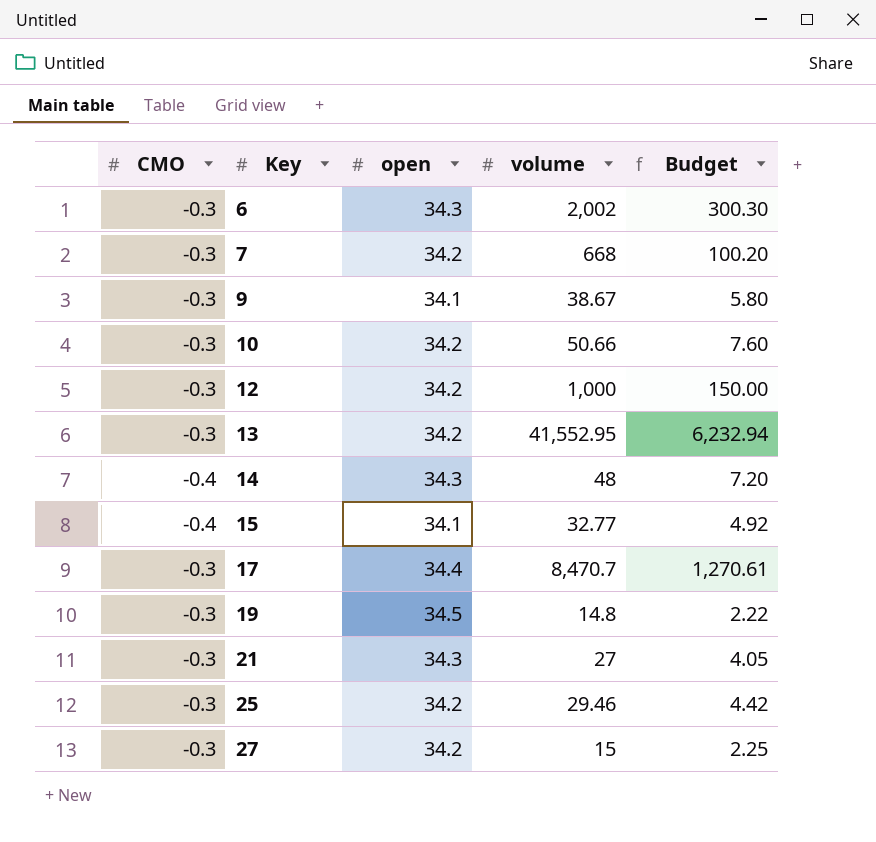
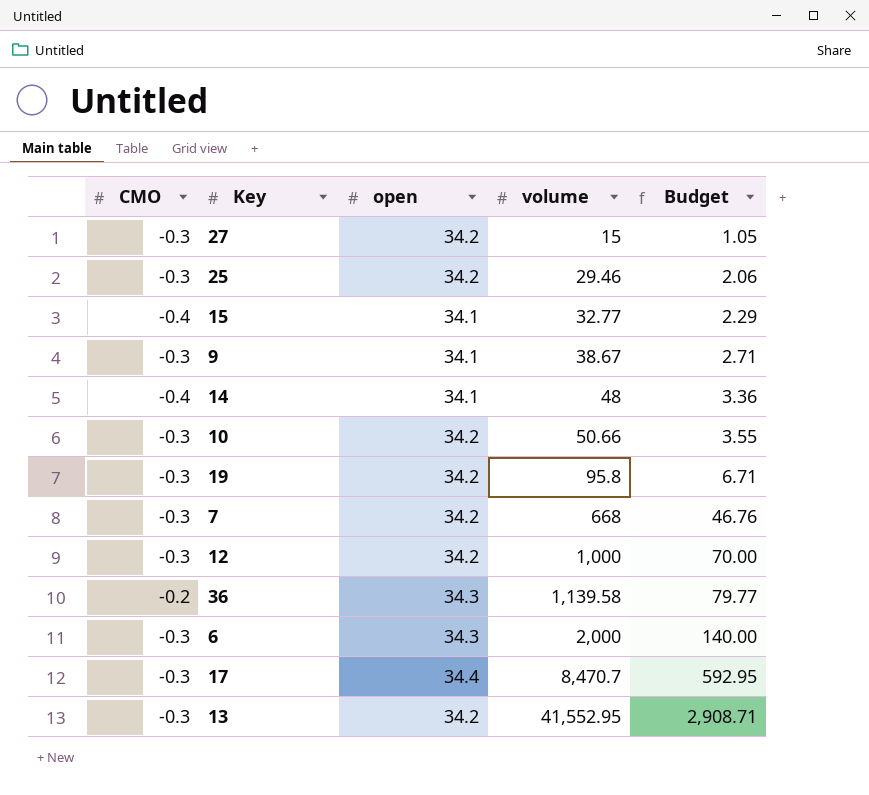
row order: Key ascending -> volume ascending
column Budget | formula: [volume] * 0.15 -> [volume] * 0.07
row 21: -0.3 | 34.3 | 27 | 4.05 -> none
14 | open: 34.3 -> 34.1
19 | open: 34.5 -> 34.2
19 | volume: 14.8 -> 95.8
row 36: none -> -0.2 | 34.3 | 1,139.58 | 79.77
6 | volume: 2,002 -> 2,000

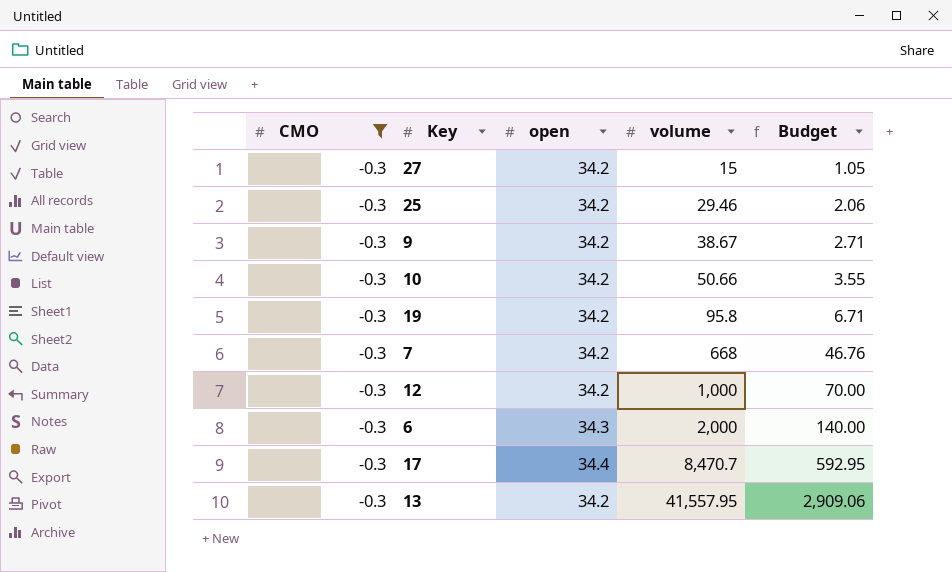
filter: none -> CMO = -0.3
9 | open: 34.1 -> 34.2
13 | volume: 41,552.95 -> 41,557.95
13 | Budget: 2,908.71 -> 2,909.06

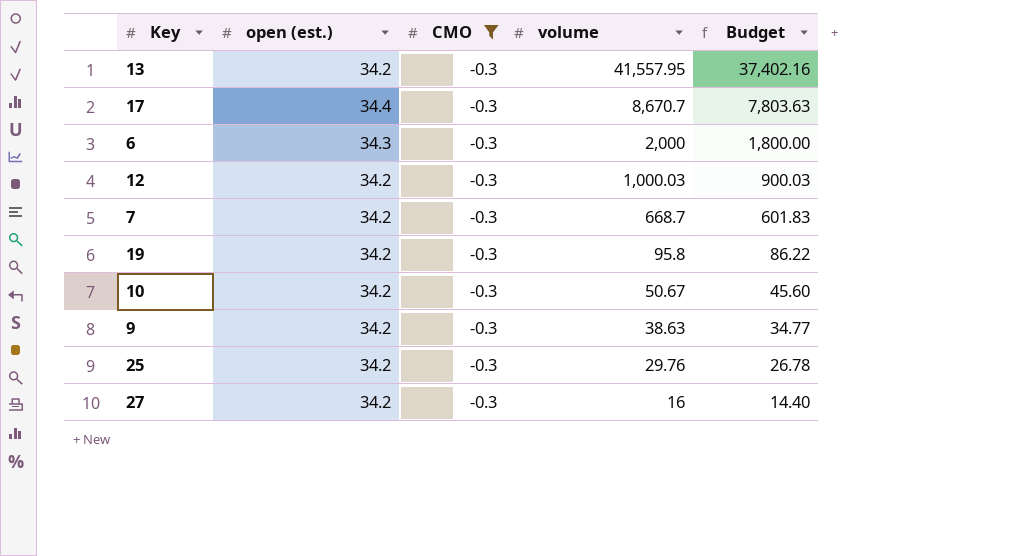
row order: volume ascending -> volume descending
column name: open -> open (est.)
column CMO | position: 1 -> 3
column Budget | formula: [volume] * 0.07 -> [volume] * 0.9
17 | volume: 8,470.7 -> 8,670.7
12 | volume: 1,000 -> 1,000.03
7 | volume: 668 -> 668.7
10 | volume: 50.66 -> 50.67
9 | volume: 38.67 -> 38.63
25 | volume: 29.46 -> 29.76
27 | volume: 15 -> 16

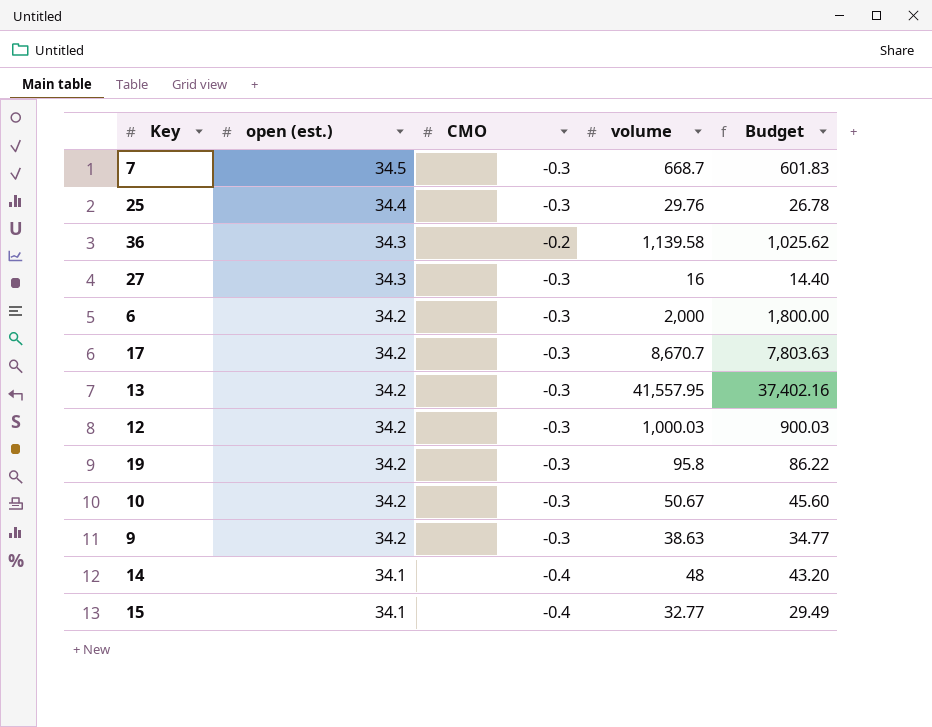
filter: CMO = -0.3 -> none
row order: volume descending -> open (est.) descending
7 | open (est.): 34.2 -> 34.5
25 | open (est.): 34.2 -> 34.4
27 | open (est.): 34.2 -> 34.3
6 | open (est.): 34.3 -> 34.2
17 | open (est.): 34.4 -> 34.2

